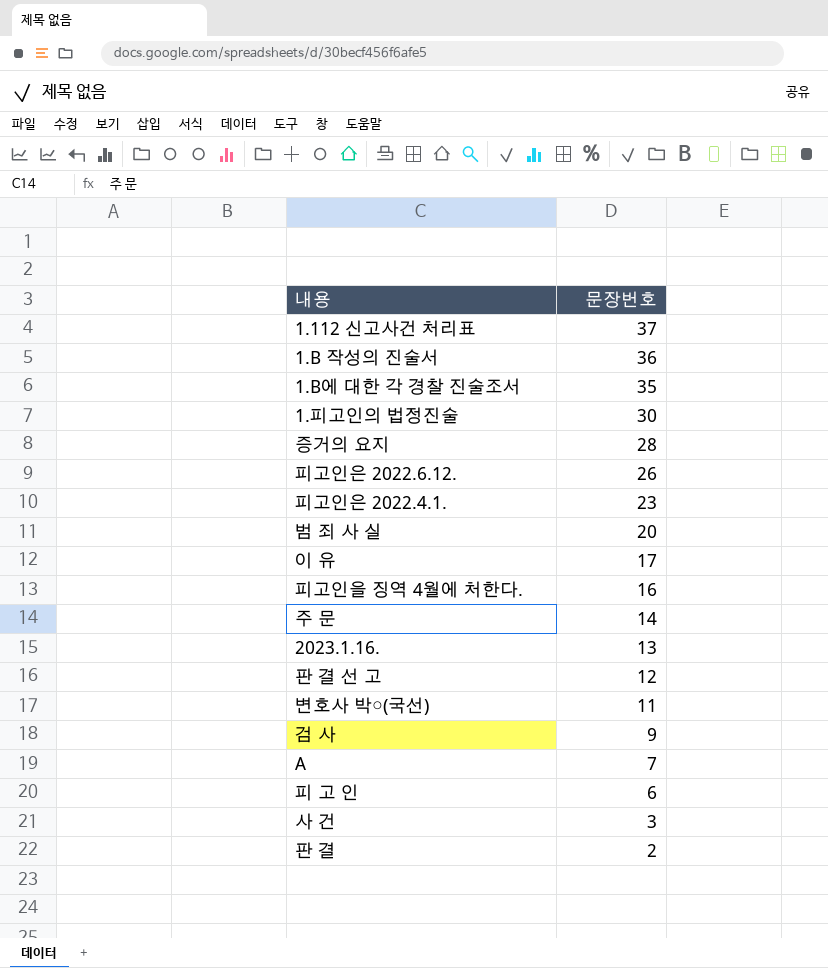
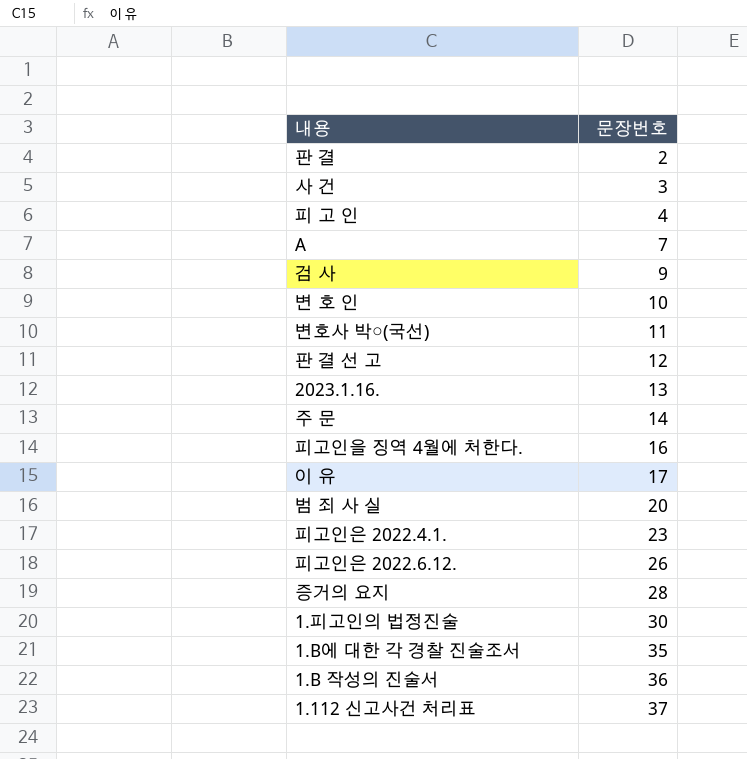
row order: 문장번호 descending -> 문장번호 ascending
피 고 인 | 문장번호: 6 -> 4
row 변 호 인: none -> 10

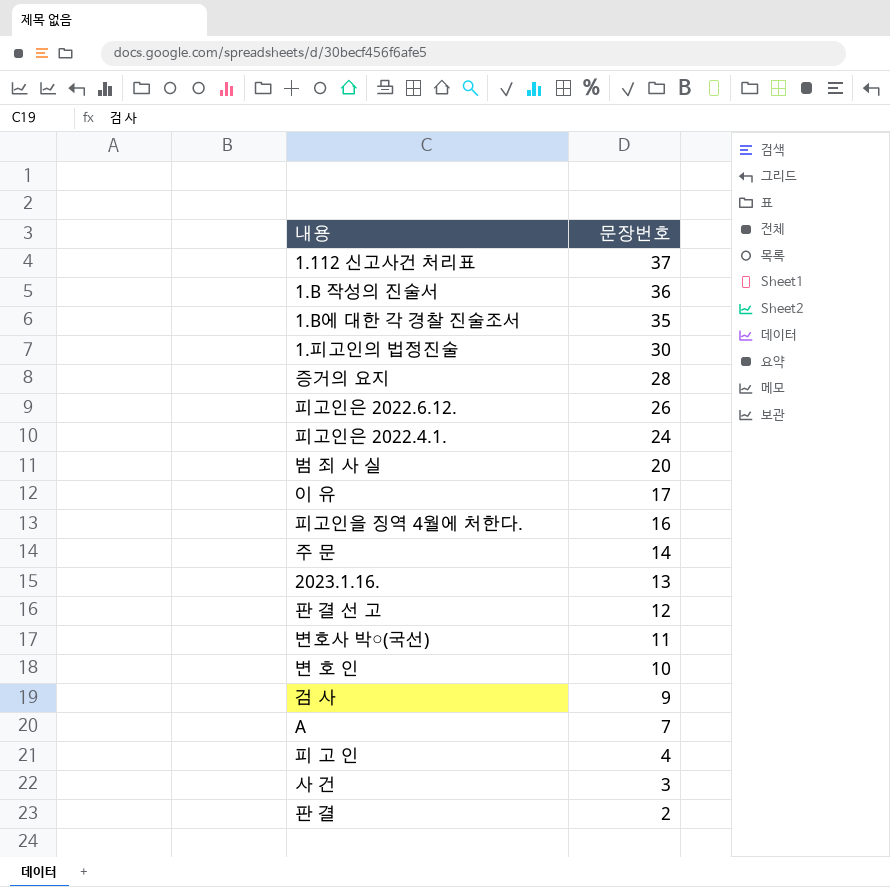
row order: 문장번호 ascending -> 문장번호 descending
피고인은 2022.4.1. | 문장번호: 23 -> 24

